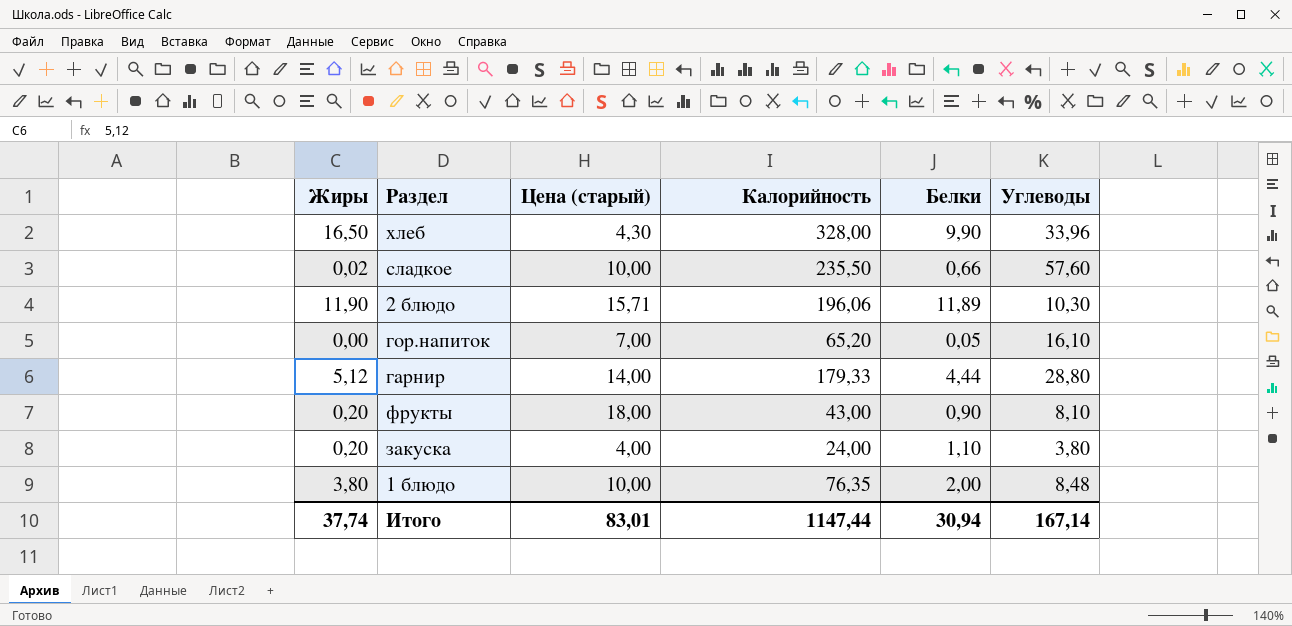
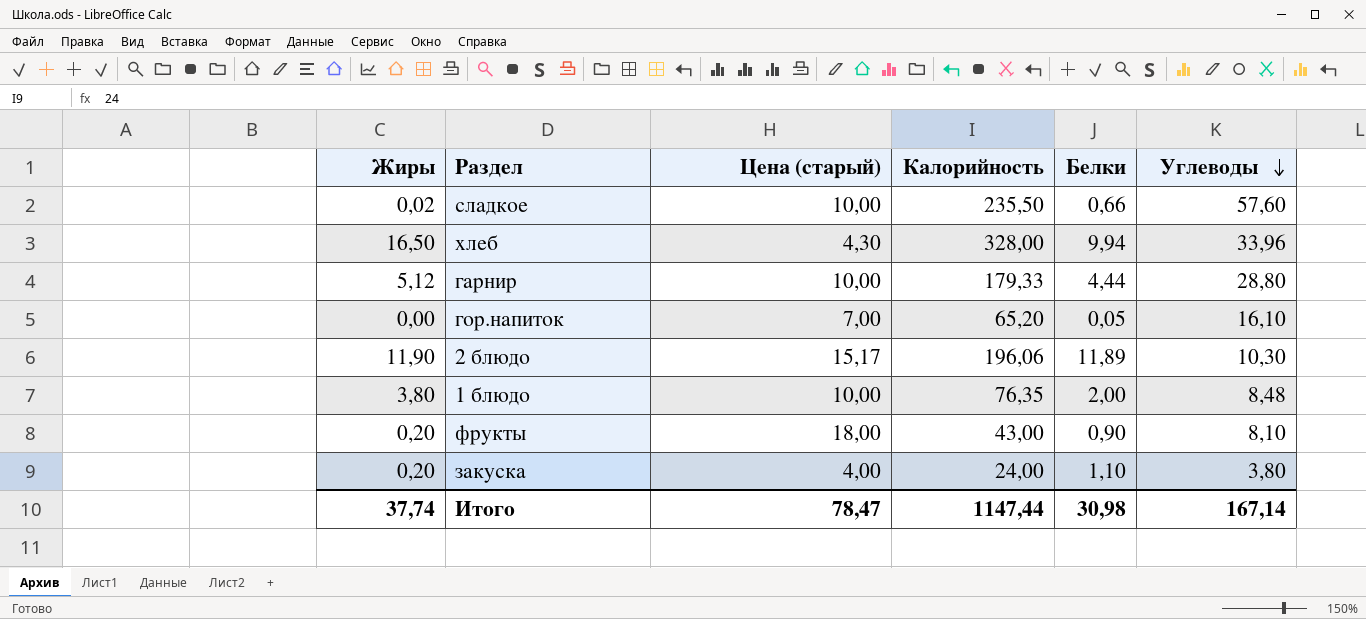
row order: none -> Углеводы descending
хлеб | Белки: 9,90 -> 9,94
гарнир | Цена (старый): 14,00 -> 10,00
2 блюдо | Цена (старый): 15,71 -> 15,17
Итого | Цена (старый): 83,01 -> 78,47
Итого | Белки: 30,94 -> 30,98

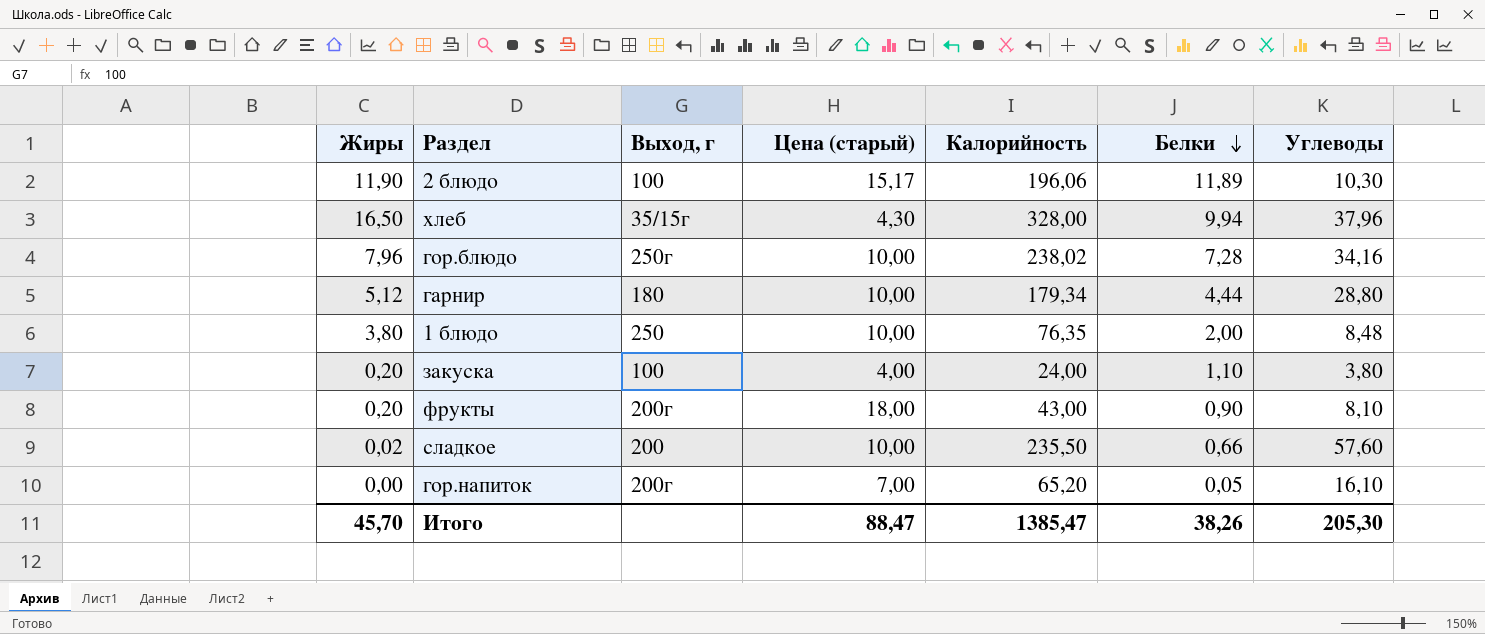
row order: Углеводы descending -> Белки descending
column Выход, г | position: none -> 3
хлеб | Углеводы: 33,96 -> 37,96
row гор.блюдо: none -> 7,96 | 250г | 10,00 | 238,02 | 7,28 | 34,16
гарнир | Калорийность: 179,33 -> 179,34
Итого | Жиры: 37,74 -> 45,70
Итого | Цена (старый): 78,47 -> 88,47
Итого | Калорийность: 1147,44 -> 1385,47
Итого | Белки: 30,98 -> 38,26
Итого | Углеводы: 167,14 -> 205,30

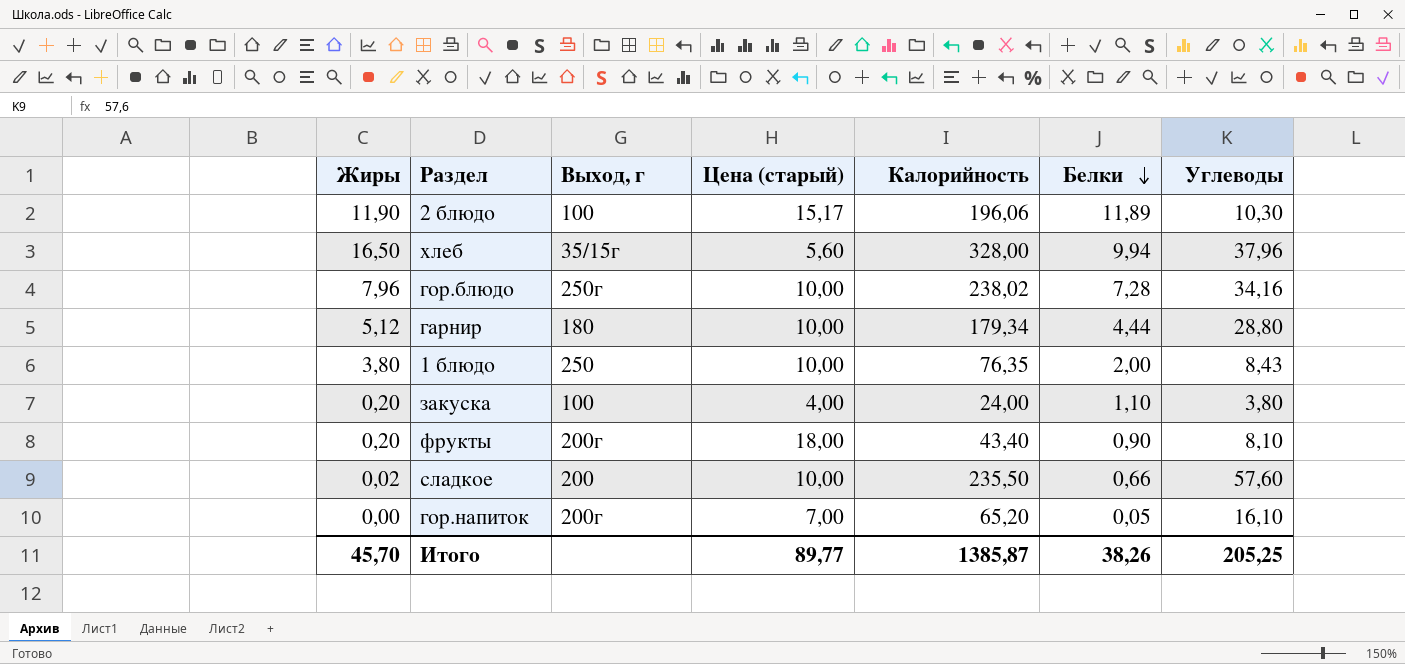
хлеб | Цена (старый): 4,30 -> 5,60
1 блюдо | Углеводы: 8,48 -> 8,43
фрукты | Калорийность: 43,00 -> 43,40
Итого | Цена (старый): 88,47 -> 89,77
Итого | Калорийность: 1385,47 -> 1385,87
Итого | Углеводы: 205,30 -> 205,25

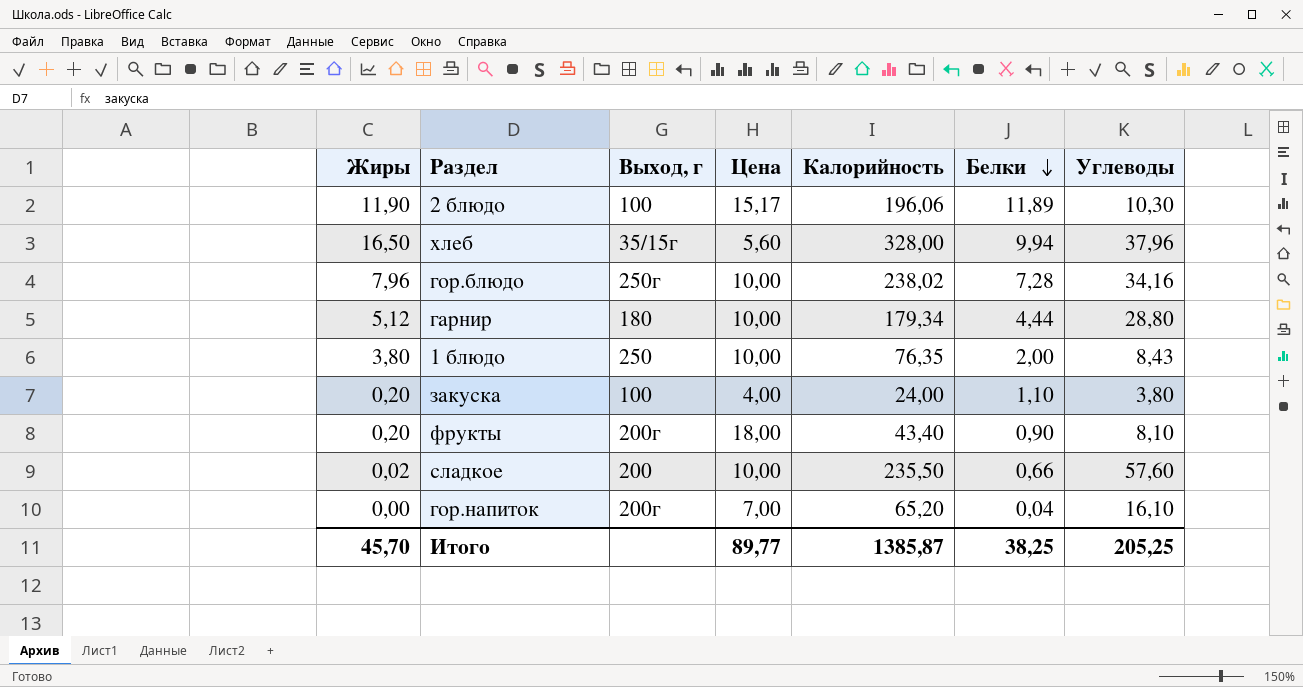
column name: Цена (старый) -> Цена
гор.напиток | Белки: 0,05 -> 0,04
Итого | Белки: 38,26 -> 38,25

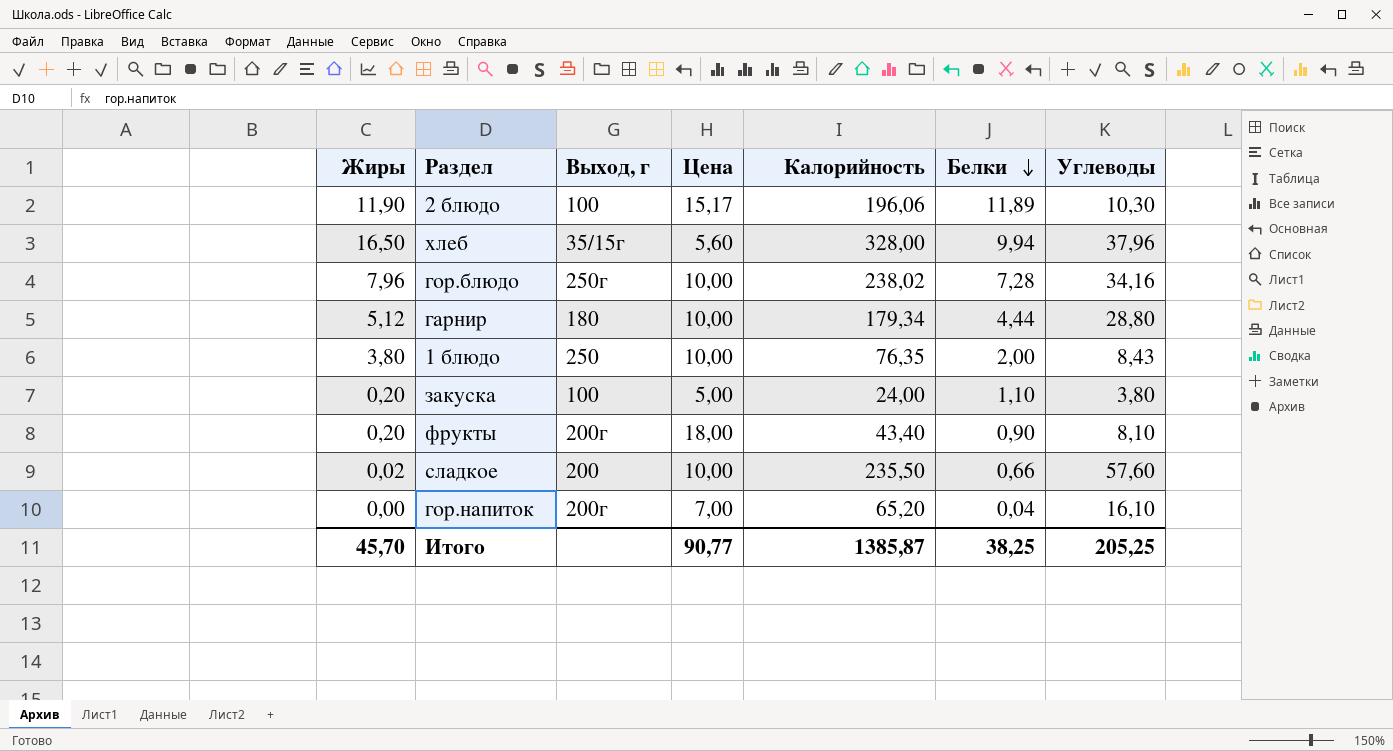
закуска | Цена: 4,00 -> 5,00
Итого | Цена: 89,77 -> 90,77

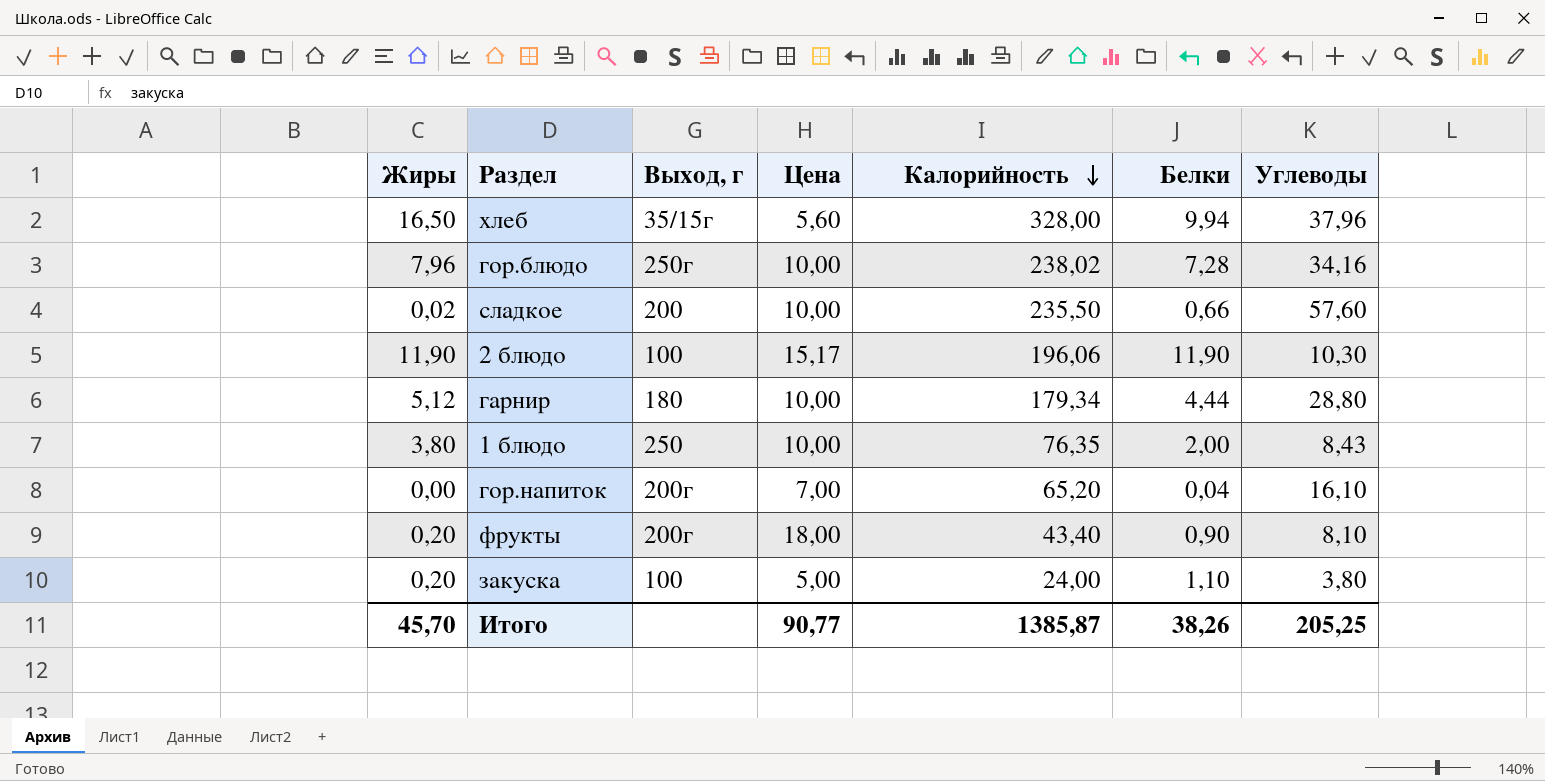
row order: Белки descending -> Калорийность descending
2 блюдо | Белки: 11,89 -> 11,90
Итого | Белки: 38,25 -> 38,26

